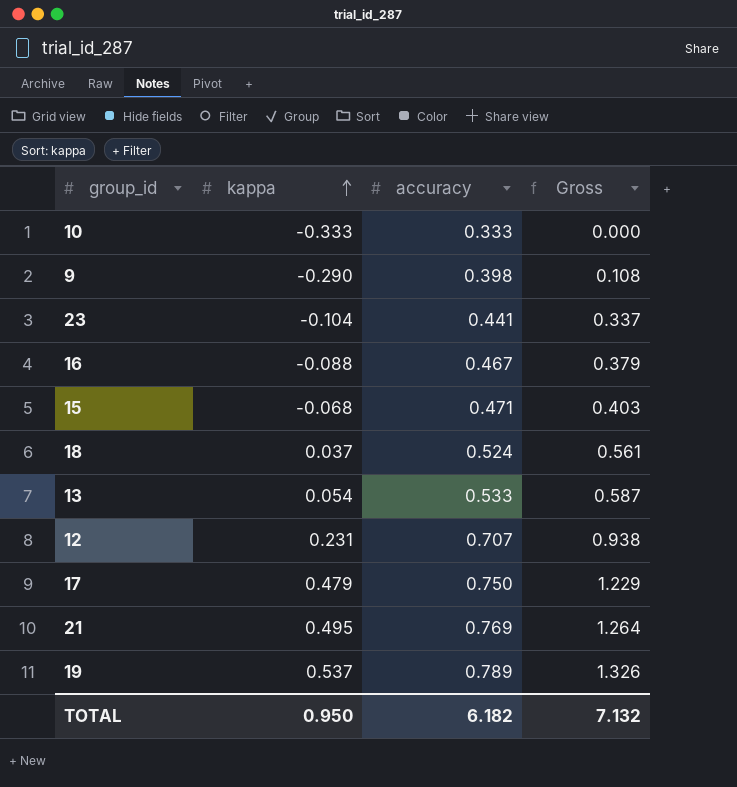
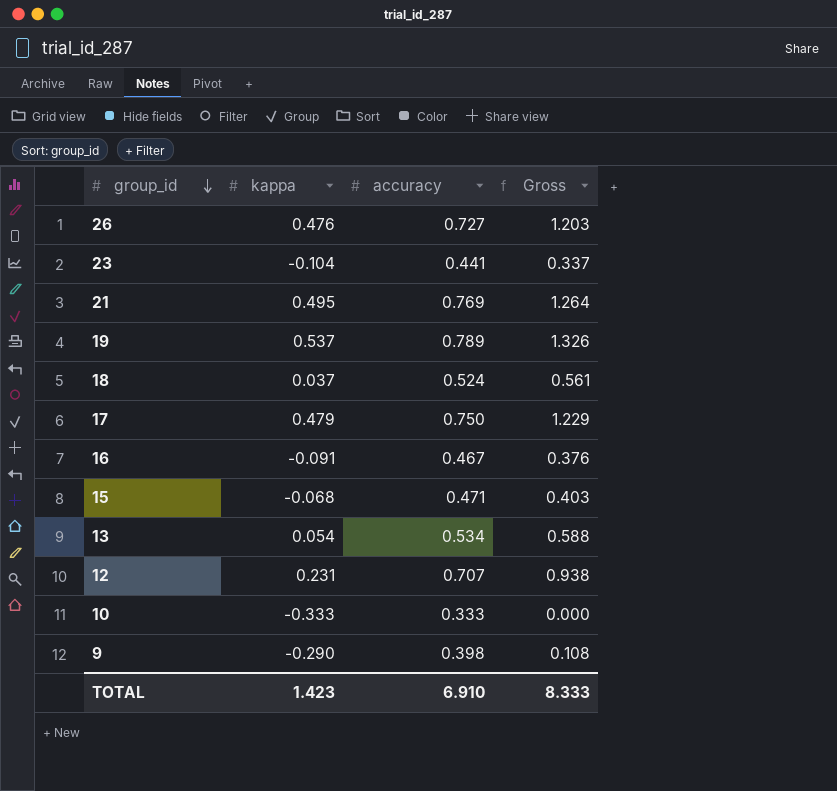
row order: kappa ascending -> group_id descending
row 26: none -> 0.476 | 0.727 | 1.203
16 | kappa: -0.088 -> -0.091
16 | Gross: 0.379 -> 0.376
13 | accuracy: 0.533 -> 0.534
13 | Gross: 0.587 -> 0.588
TOTAL | kappa: 0.950 -> 1.423
TOTAL | accuracy: 6.182 -> 6.910
TOTAL | Gross: 7.132 -> 8.333

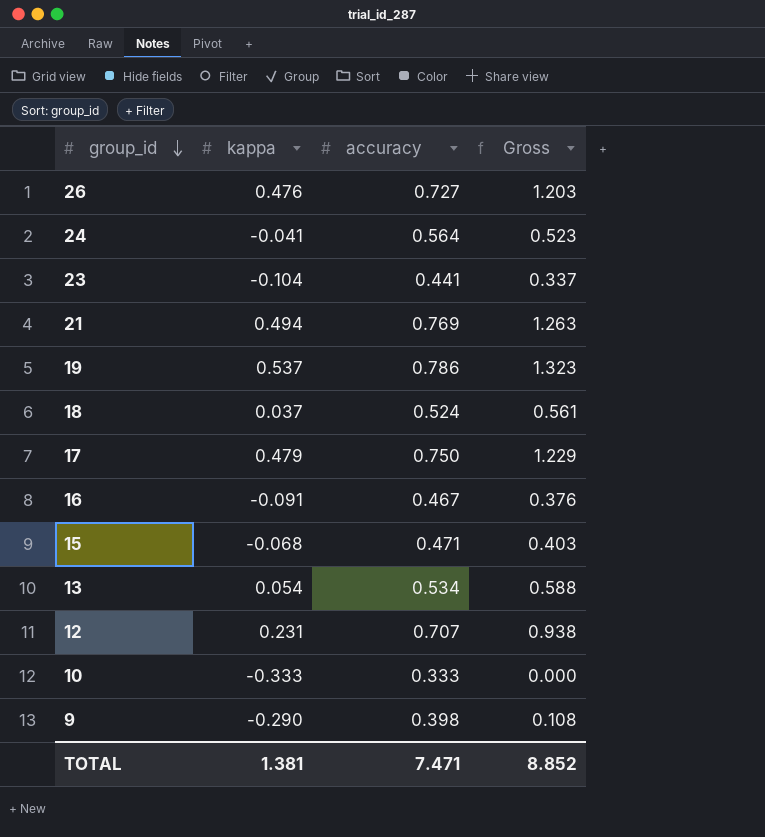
row 24: none -> -0.041 | 0.564 | 0.523
21 | kappa: 0.495 -> 0.494
21 | Gross: 1.264 -> 1.263
19 | accuracy: 0.789 -> 0.786
19 | Gross: 1.326 -> 1.323
TOTAL | kappa: 1.423 -> 1.381
TOTAL | accuracy: 6.910 -> 7.471
TOTAL | Gross: 8.333 -> 8.852

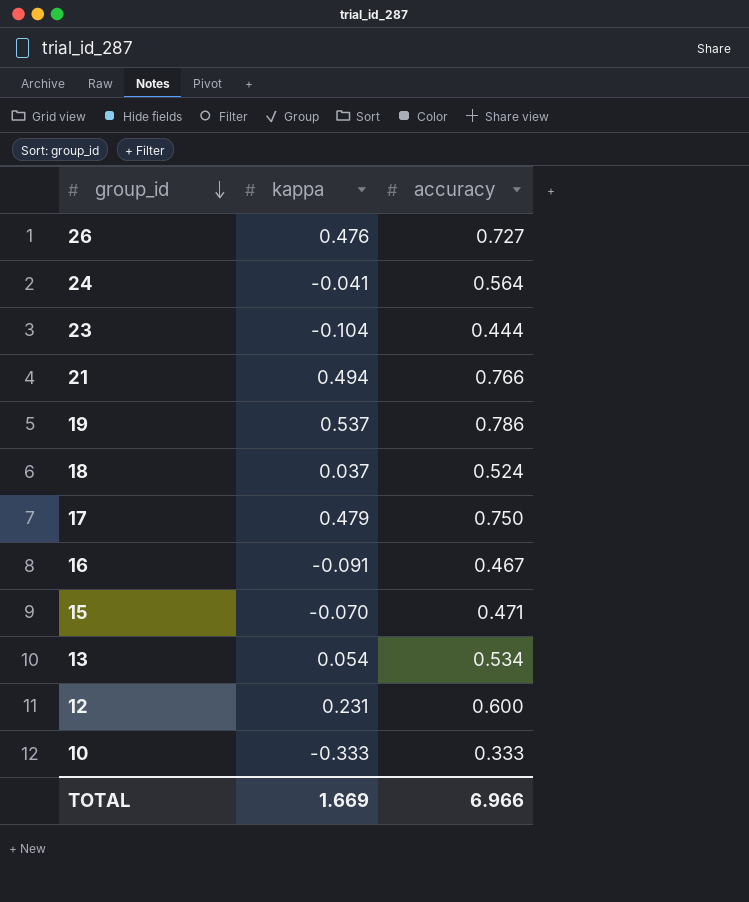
column Gross | formula: [kappa] + [accuracy] -> none
row 9: -0.290 | 0.398 | 0.108 -> none
23 | accuracy: 0.441 -> 0.444
21 | accuracy: 0.769 -> 0.766
15 | kappa: -0.068 -> -0.070
12 | accuracy: 0.707 -> 0.600
TOTAL | kappa: 1.381 -> 1.669
TOTAL | accuracy: 7.471 -> 6.966

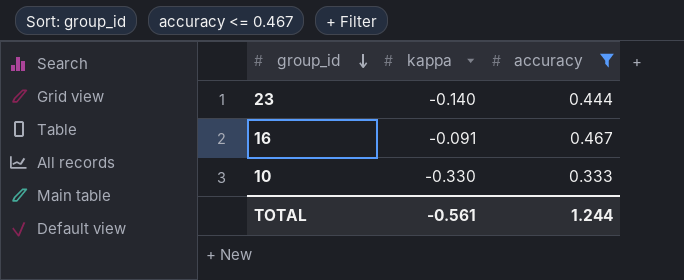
filter: none -> accuracy <= 0.467
23 | kappa: -0.104 -> -0.140
10 | kappa: -0.333 -> -0.330
TOTAL | kappa: 1.669 -> -0.561
TOTAL | accuracy: 6.966 -> 1.244

